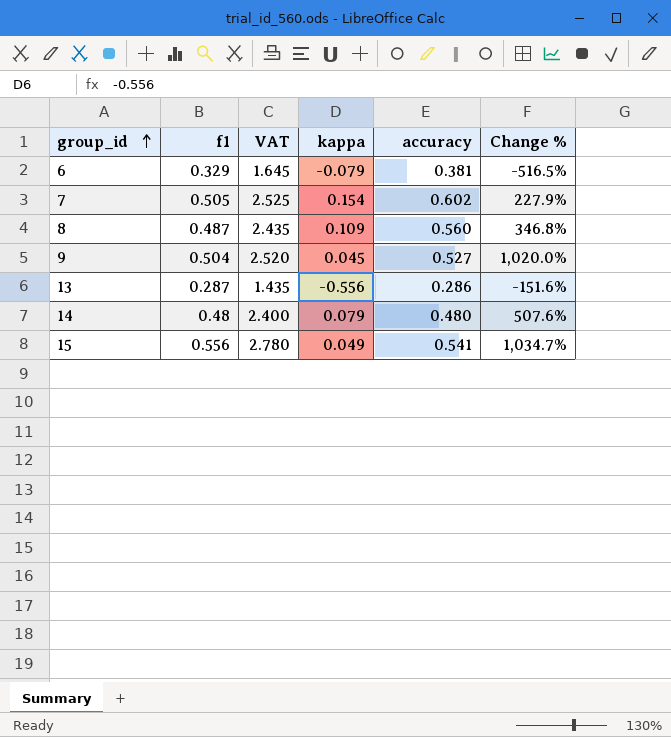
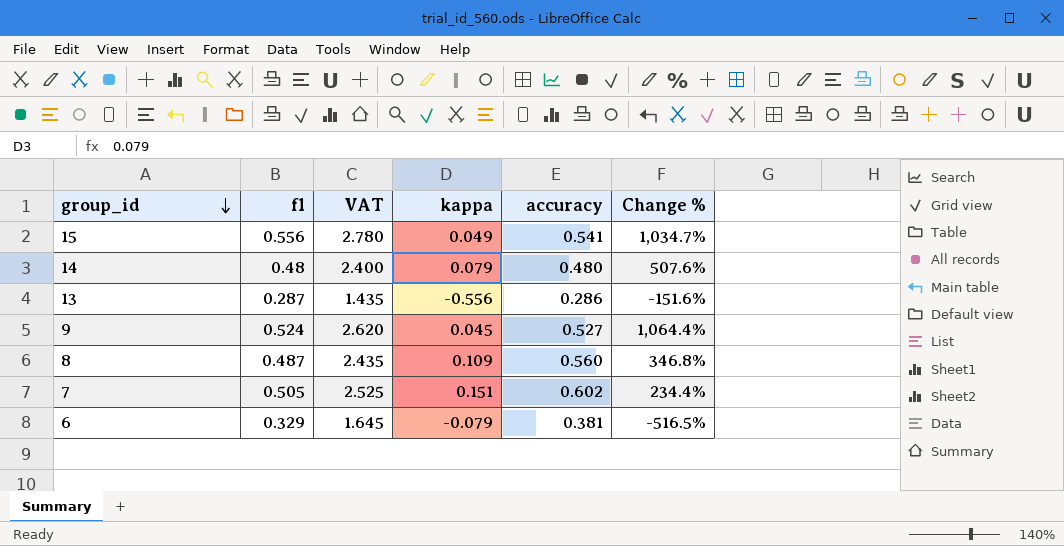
row order: group_id ascending -> group_id descending
9 | f1: 0.504 -> 0.524
9 | VAT: 2.520 -> 2.620
9 | Change %: 1,020.0% -> 1,064.4%
7 | kappa: 0.154 -> 0.151
7 | Change %: 227.9% -> 234.4%

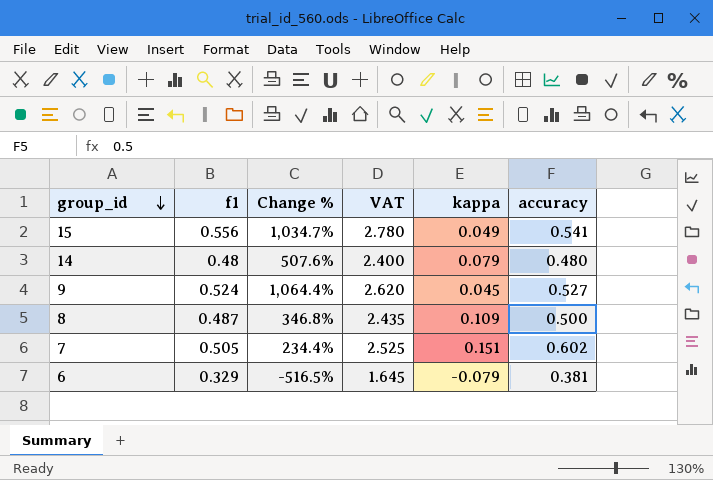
column Change % | position: 6 -> 3
row 13: 0.287 | 1.435 | -0.556 | 0.286 | -151.6% -> none
8 | accuracy: 0.560 -> 0.500

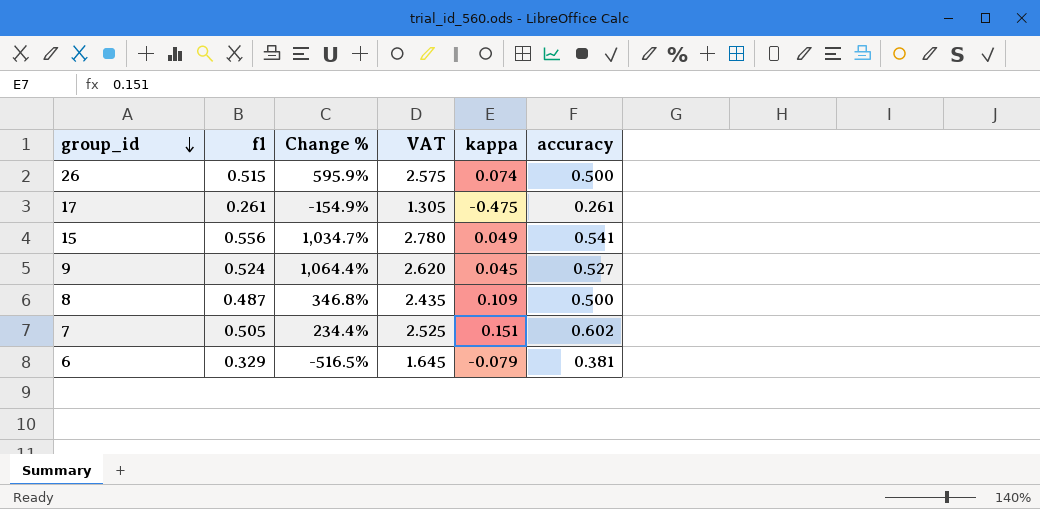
row 14: 0.48 | 507.6% | 2.400 | 0.079 | 0.480 -> none
row 26: none -> 0.515 | 595.9% | 2.575 | 0.074 | 0.500
row 17: none -> 0.261 | -154.9% | 1.305 | -0.475 | 0.261

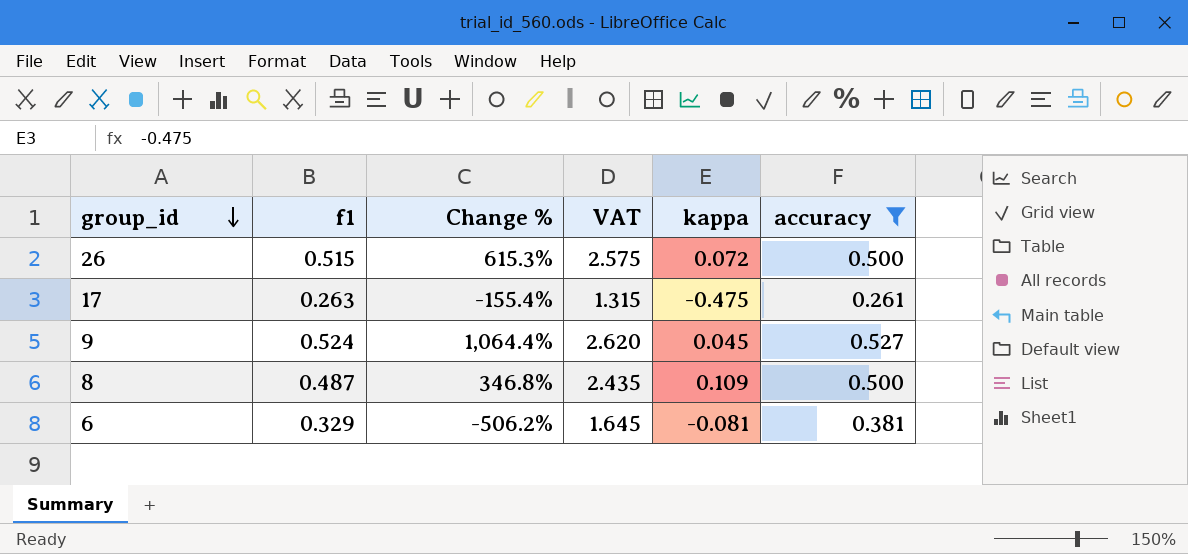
filter: none -> accuracy <= 0.527
26 | Change %: 595.9% -> 615.3%
26 | kappa: 0.074 -> 0.072
17 | f1: 0.261 -> 0.263
17 | Change %: -154.9% -> -155.4%
17 | VAT: 1.305 -> 1.315
6 | Change %: -516.5% -> -506.2%
6 | kappa: -0.079 -> -0.081

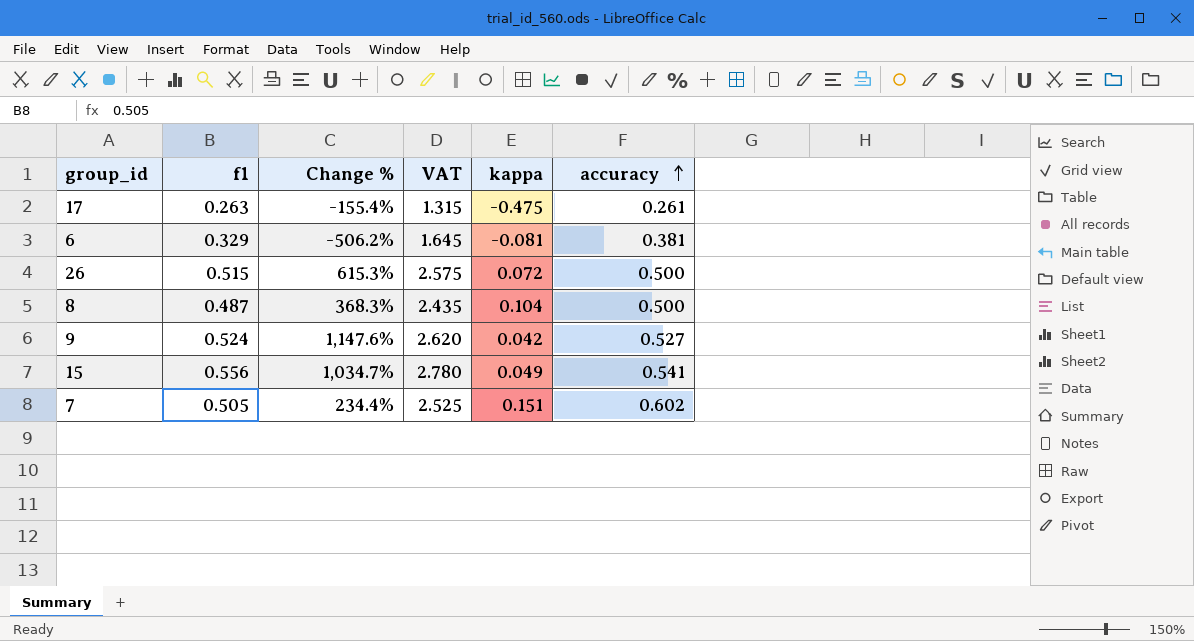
filter: accuracy <= 0.527 -> none
row order: group_id descending -> accuracy ascending
8 | Change %: 346.8% -> 368.3%
8 | kappa: 0.109 -> 0.104
9 | Change %: 1,064.4% -> 1,147.6%
9 | kappa: 0.045 -> 0.042

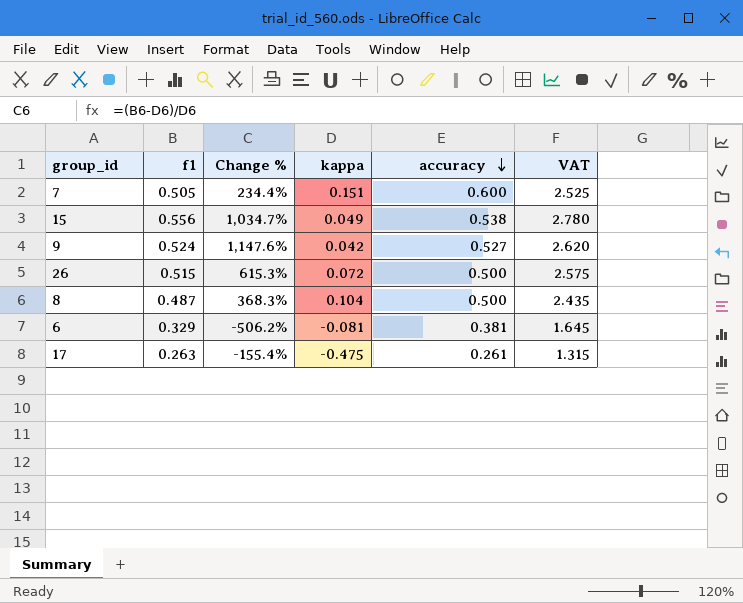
row order: accuracy ascending -> accuracy descending
column VAT | position: 4 -> 6
7 | accuracy: 0.602 -> 0.600
15 | accuracy: 0.541 -> 0.538

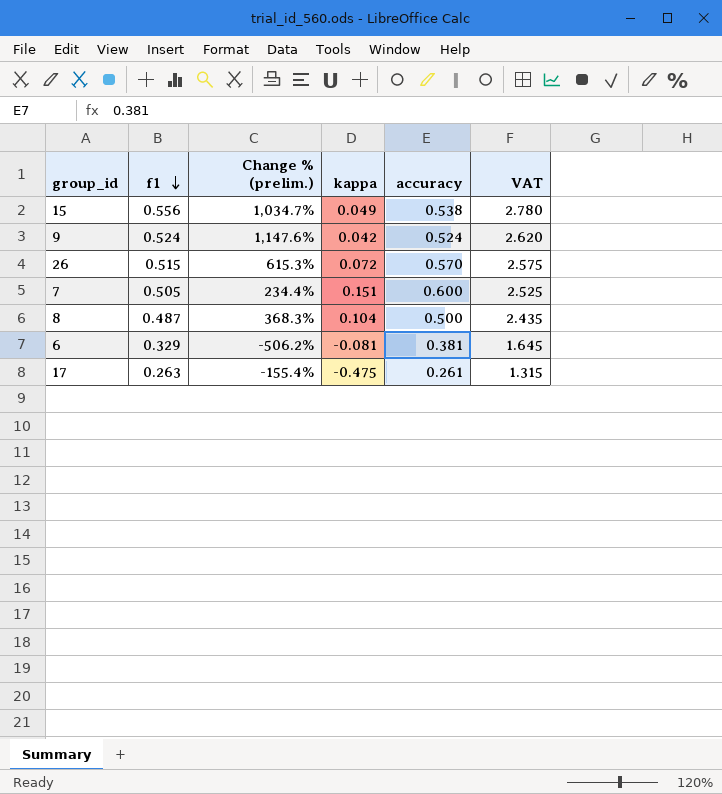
row order: accuracy descending -> f1 descending
column name: Change % -> Change % (prelim.)
9 | accuracy: 0.527 -> 0.524
26 | accuracy: 0.500 -> 0.570

